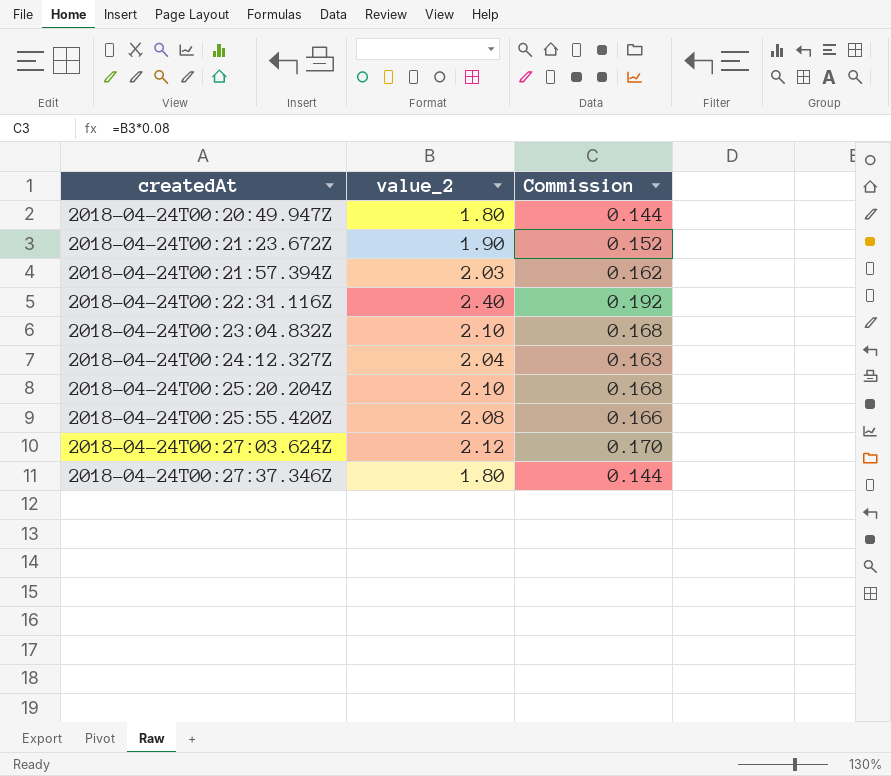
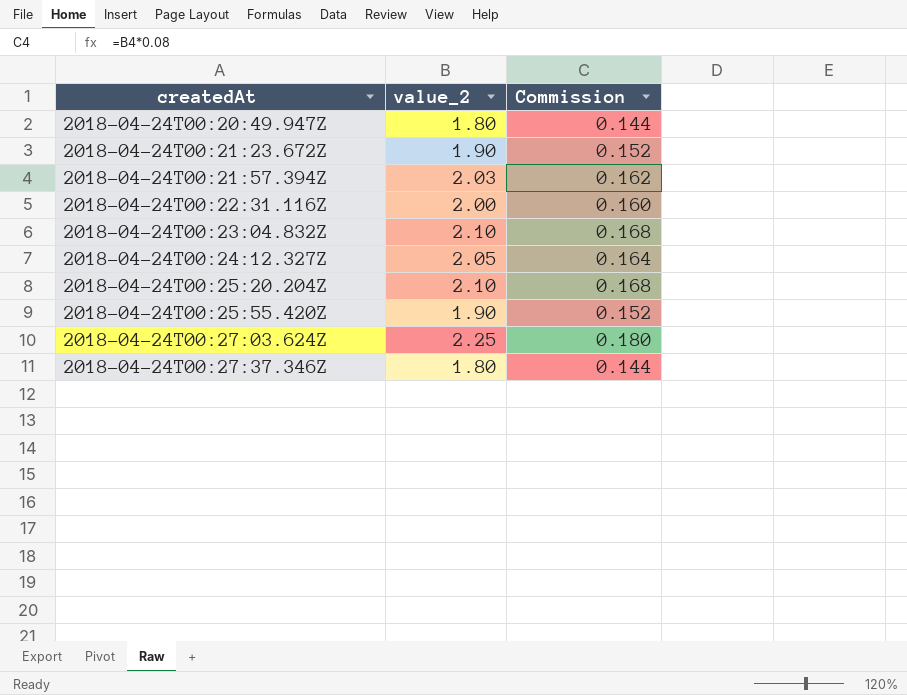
2018-04-24T00:22:31.116Z | value_2: 2.40 -> 2.00
2018-04-24T00:22:31.116Z | Commission: 0.192 -> 0.160
2018-04-24T00:24:12.327Z | value_2: 2.04 -> 2.05
2018-04-24T00:24:12.327Z | Commission: 0.163 -> 0.164
2018-04-24T00:25:55.420Z | value_2: 2.08 -> 1.90
2018-04-24T00:25:55.420Z | Commission: 0.166 -> 0.152
2018-04-24T00:27:03.624Z | value_2: 2.12 -> 2.25
2018-04-24T00:27:03.624Z | Commission: 0.170 -> 0.180

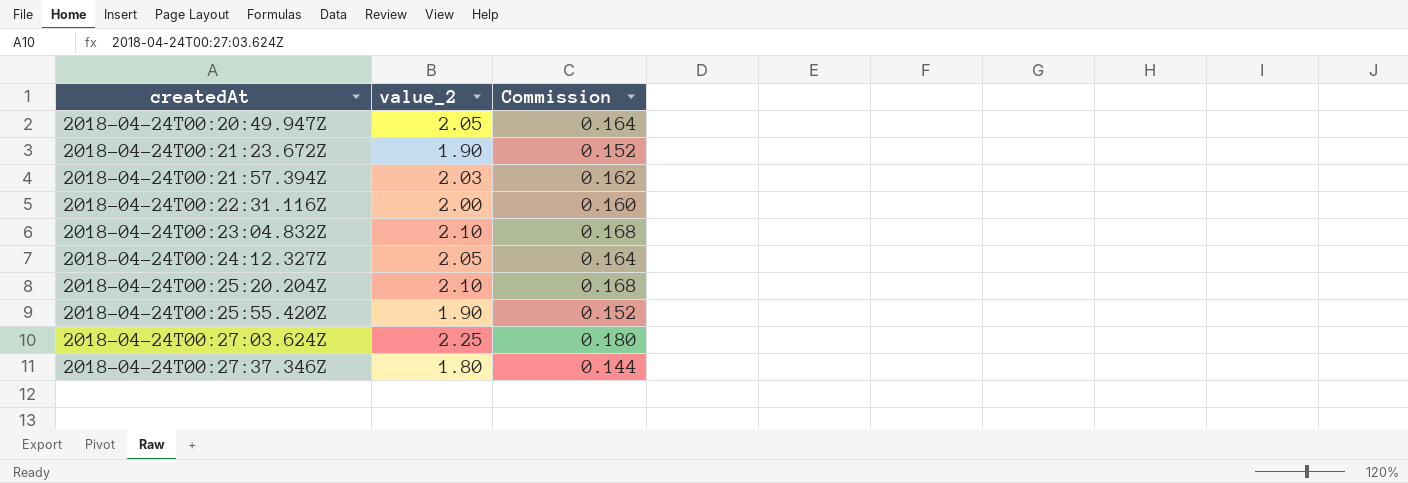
2018-04-24T00:20:49.947Z | value_2: 1.80 -> 2.05
2018-04-24T00:20:49.947Z | Commission: 0.144 -> 0.164

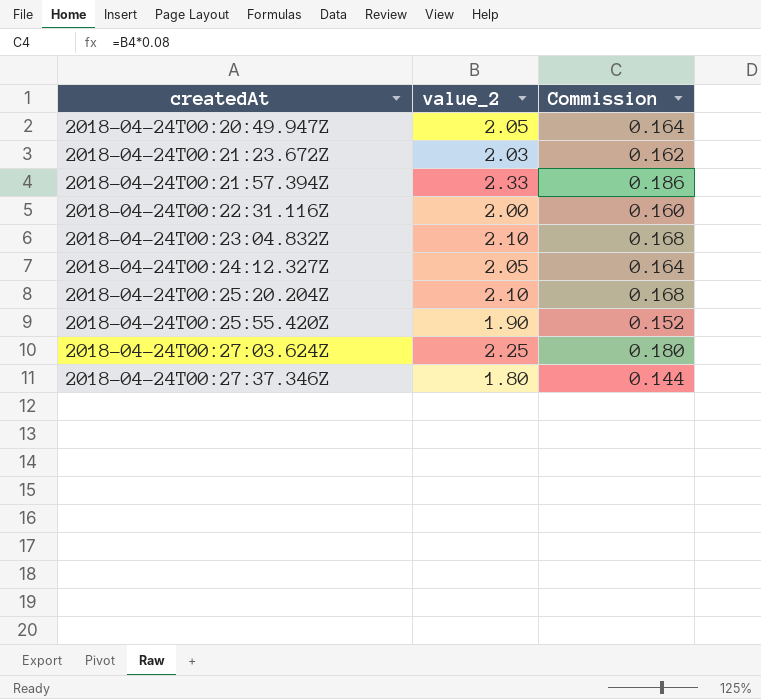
2018-04-24T00:21:23.672Z | value_2: 1.90 -> 2.03
2018-04-24T00:21:23.672Z | Commission: 0.152 -> 0.162
2018-04-24T00:21:57.394Z | value_2: 2.03 -> 2.33
2018-04-24T00:21:57.394Z | Commission: 0.162 -> 0.186

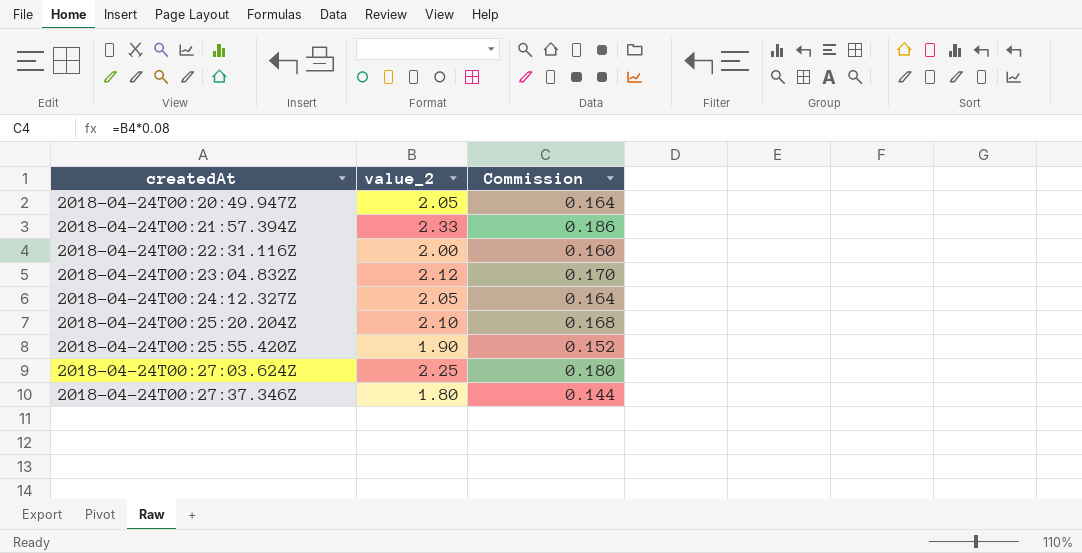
row 2018-04-24T00:21:23.672Z: 2.03 | 0.162 -> none
2018-04-24T00:23:04.832Z | value_2: 2.10 -> 2.12
2018-04-24T00:23:04.832Z | Commission: 0.168 -> 0.170

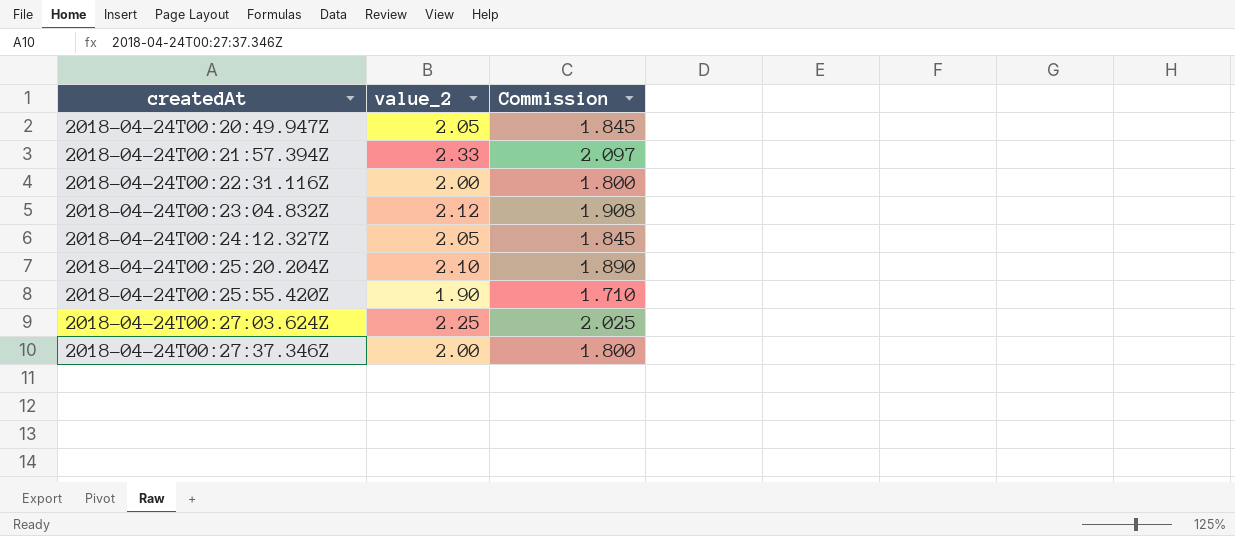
column Commission | formula: [value_2] * 0.08 -> [value_2] * 0.9
2018-04-24T00:27:37.346Z | value_2: 1.80 -> 2.00

